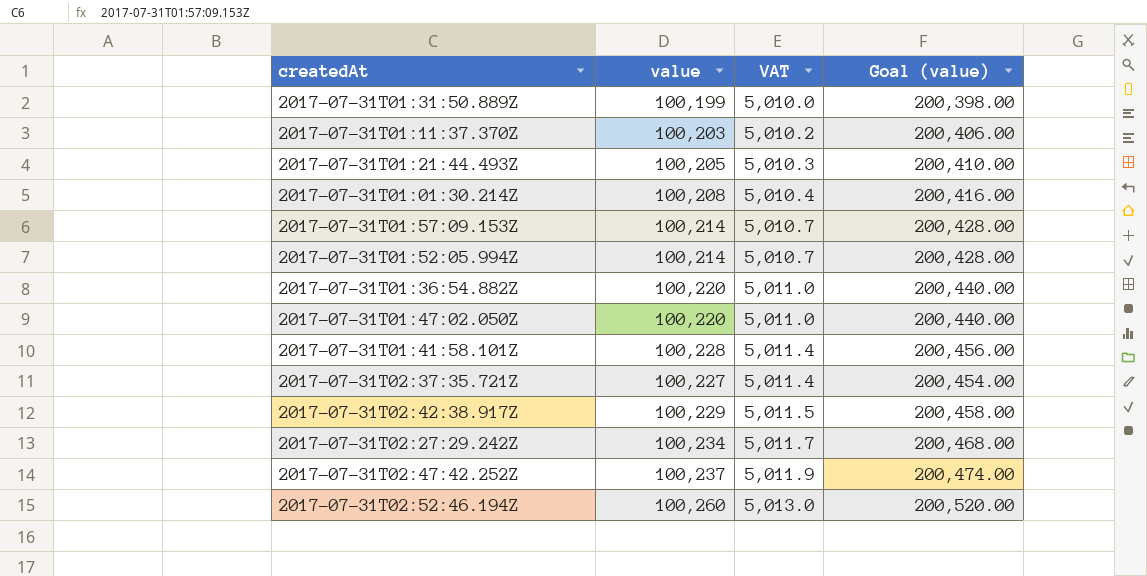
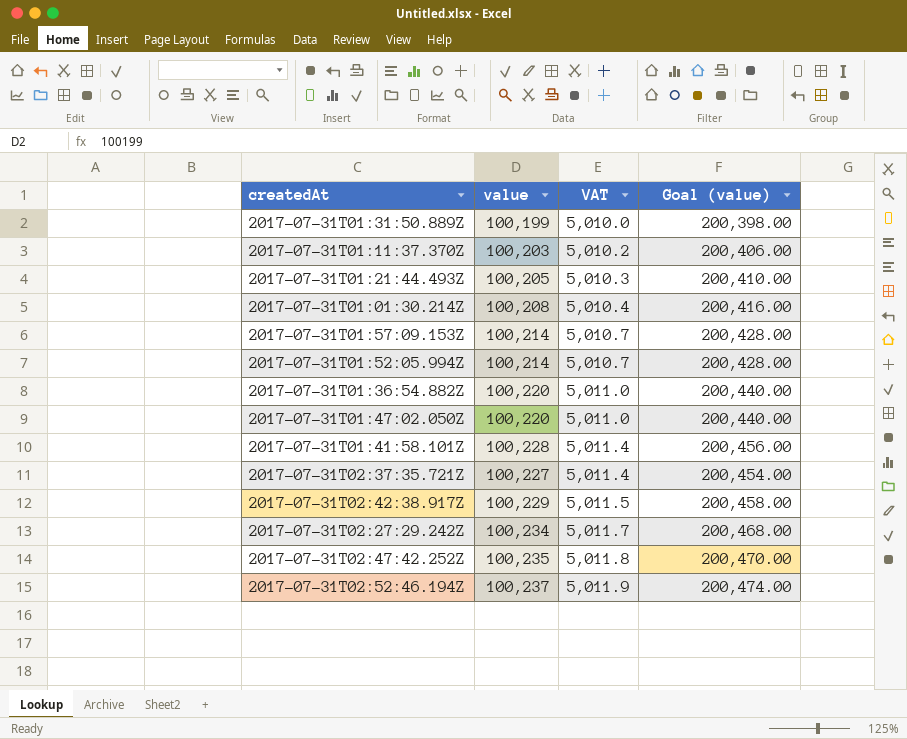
2017-07-31T02:47:42.252Z | value: 100,237 -> 100,235
2017-07-31T02:47:42.252Z | VAT: 5,011.9 -> 5,011.8
2017-07-31T02:47:42.252Z | Goal (value): 200,474.00 -> 200,470.00
2017-07-31T02:52:46.194Z | value: 100,260 -> 100,237
2017-07-31T02:52:46.194Z | VAT: 5,013.0 -> 5,011.9
2017-07-31T02:52:46.194Z | Goal (value): 200,520.00 -> 200,474.00

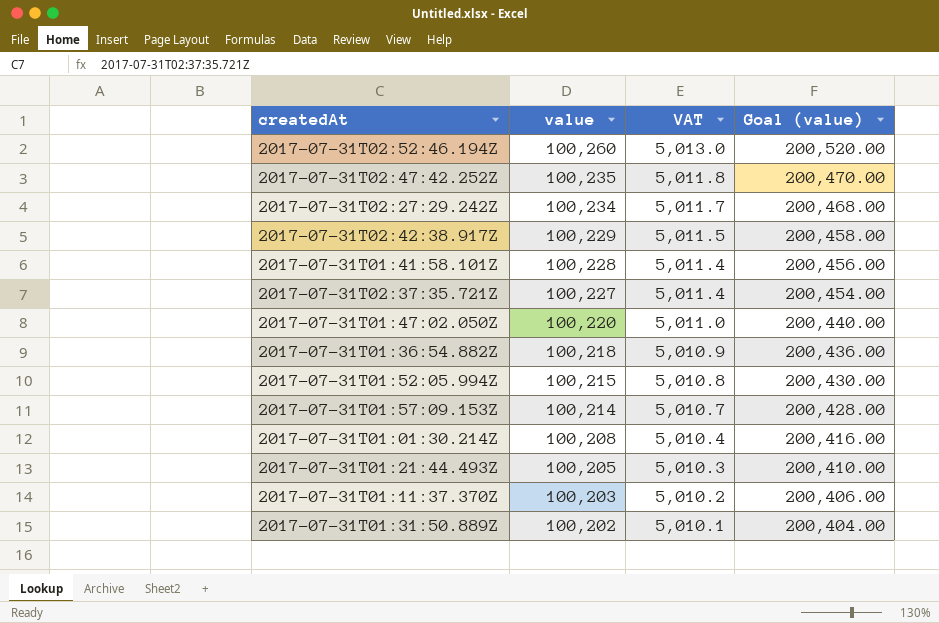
row order: VAT ascending -> value descending
2017-07-31T02:52:46.194Z | value: 100,237 -> 100,260
2017-07-31T02:52:46.194Z | VAT: 5,011.9 -> 5,013.0
2017-07-31T02:52:46.194Z | Goal (value): 200,474.00 -> 200,520.00
2017-07-31T01:36:54.882Z | value: 100,220 -> 100,218
2017-07-31T01:36:54.882Z | VAT: 5,011.0 -> 5,010.9
2017-07-31T01:36:54.882Z | Goal (value): 200,440.00 -> 200,436.00
2017-07-31T01:52:05.994Z | value: 100,214 -> 100,215
2017-07-31T01:52:05.994Z | VAT: 5,010.7 -> 5,010.8
2017-07-31T01:52:05.994Z | Goal (value): 200,428.00 -> 200,430.00
2017-07-31T01:31:50.889Z | value: 100,199 -> 100,202
2017-07-31T01:31:50.889Z | VAT: 5,010.0 -> 5,010.1
2017-07-31T01:31:50.889Z | Goal (value): 200,398.00 -> 200,404.00

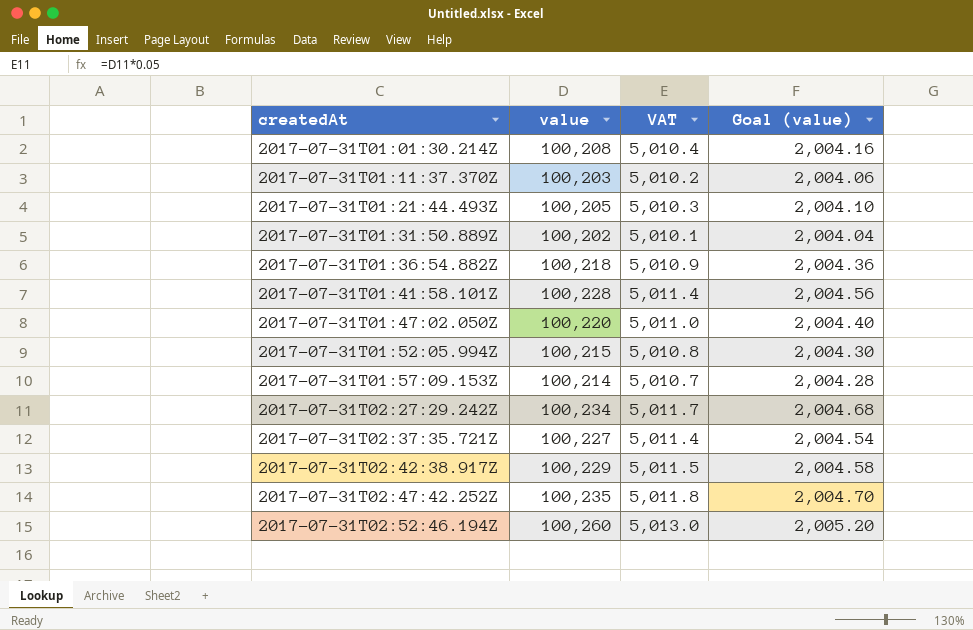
row order: value descending -> createdAt ascending
column Goal (value) | formula: [value] * 2 -> [value] * 0.02

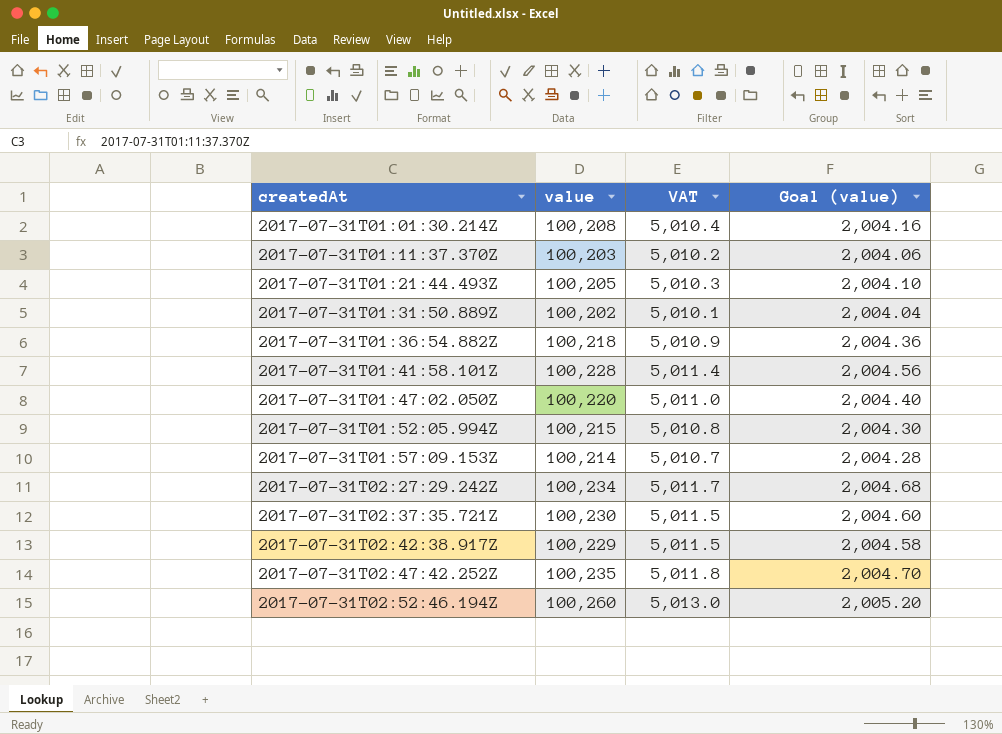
2017-07-31T02:37:35.721Z | value: 100,227 -> 100,230
2017-07-31T02:37:35.721Z | VAT: 5,011.4 -> 5,011.5
2017-07-31T02:37:35.721Z | Goal (value): 2,004.54 -> 2,004.60

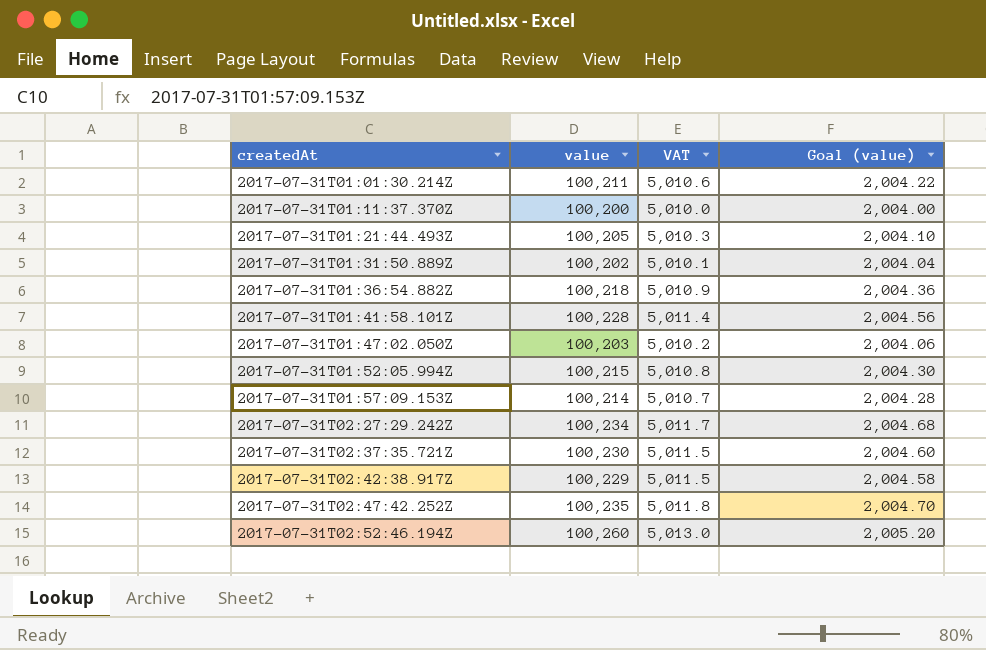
2017-07-31T01:01:30.214Z | value: 100,208 -> 100,211
2017-07-31T01:01:30.214Z | VAT: 5,010.4 -> 5,010.6
2017-07-31T01:01:30.214Z | Goal (value): 2,004.16 -> 2,004.22
2017-07-31T01:11:37.370Z | value: 100,203 -> 100,200
2017-07-31T01:11:37.370Z | VAT: 5,010.2 -> 5,010.0
2017-07-31T01:11:37.370Z | Goal (value): 2,004.06 -> 2,004.00
2017-07-31T01:47:02.050Z | value: 100,220 -> 100,203
2017-07-31T01:47:02.050Z | VAT: 5,011.0 -> 5,010.2
2017-07-31T01:47:02.050Z | Goal (value): 2,004.40 -> 2,004.06

